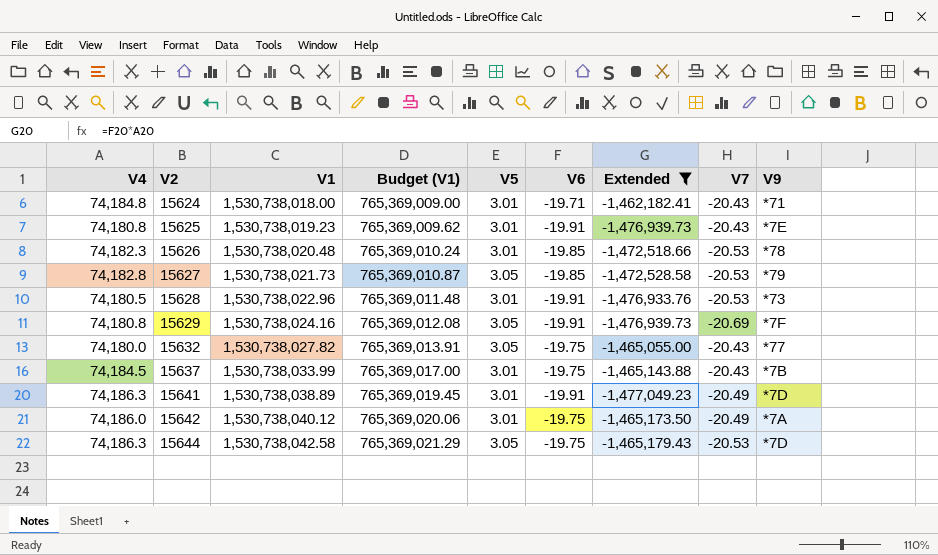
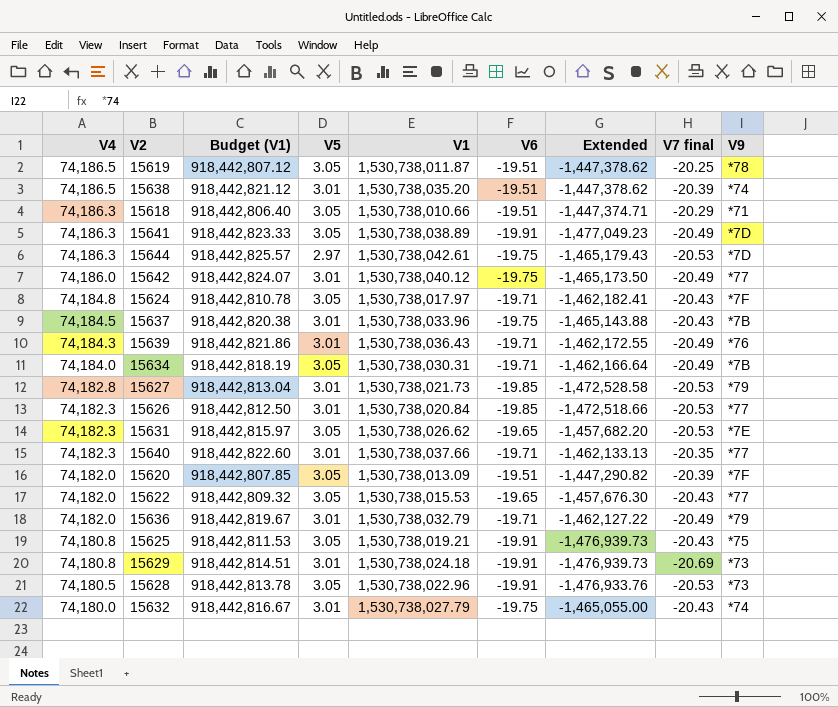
filter: Extended <= -1,462,182.41 -> none
row order: V2 ascending -> V4 descending
column Budget (V1) | formula: [V1] * 0.5 -> [V1] * 0.6
column V1 | position: 3 -> 5
column name: V7 -> V7 final
15641 | V5: 3.01 -> 3.05
15644 | V5: 3.05 -> 2.97
15644 | V1: 1,530,738,042.58 -> 1,530,738,042.61
15642 | V9: *7A -> *77
15624 | V5: 3.01 -> 3.05
15624 | V1: 1,530,738,018.00 -> 1,530,738,017.97
15624 | V9: *71 -> *7F
15637 | V1: 1,530,738,033.99 -> 1,530,738,033.96
15627 | V5: 3.05 -> 3.01
15626 | V1: 1,530,738,020.48 -> 1,530,738,020.84
15626 | V9: *78 -> *77
15625 | V5: 3.01 -> 3.05
15625 | V1: 1,530,738,019.23 -> 1,530,738,019.21
15625 | V9: *7E -> *75
15629 | V5: 3.05 -> 3.01
15629 | V1: 1,530,738,024.16 -> 1,530,738,024.18
15629 | V9: *7F -> *73
15628 | V5: 3.01 -> 3.05
15632 | V5: 3.05 -> 3.01
15632 | V1: 1,530,738,027.82 -> 1,530,738,027.79
15632 | V9: *77 -> *74

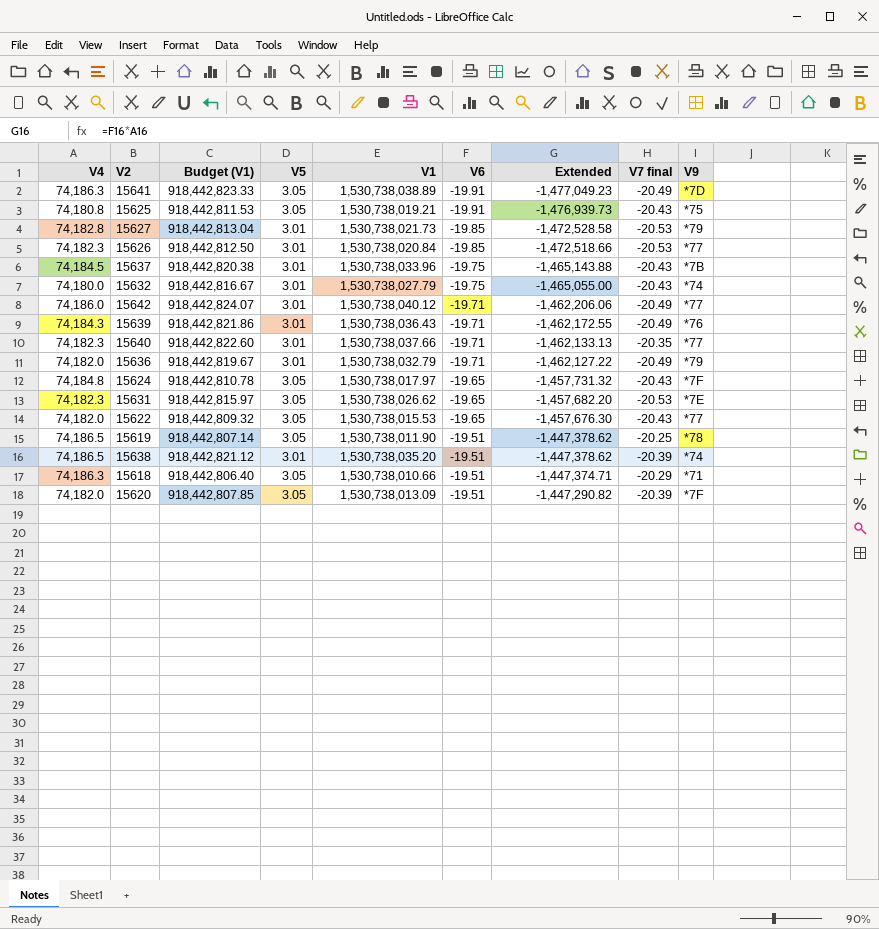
row order: V4 descending -> V6 ascending
row 15644: 74,186.3 | 918,442,825.57 | 2.97 | 1,530,738,042.61 | -19.75 | -1,465,179.43 | -20.53 | *7D -> none
row 15634: 74,184.0 | 918,442,818.19 | 3.05 | 1,530,738,030.31 | -19.71 | -1,462,166.64 | -20.49 | *7B -> none
row 15629: 74,180.8 | 918,442,814.51 | 3.01 | 1,530,738,024.18 | -19.91 | -1,476,939.73 | -20.69 | *73 -> none
row 15628: 74,180.5 | 918,442,813.78 | 3.05 | 1,530,738,022.96 | -19.91 | -1,476,933.76 | -20.53 | *73 -> none
15642 | V6: -19.75 -> -19.71
15642 | Extended: -1,465,173.50 -> -1,462,206.06
15624 | V6: -19.71 -> -19.65
15624 | Extended: -1,462,182.41 -> -1,457,731.32
15619 | Budget (V1): 918,442,807.12 -> 918,442,807.14
15619 | V1: 1,530,738,011.87 -> 1,530,738,011.90

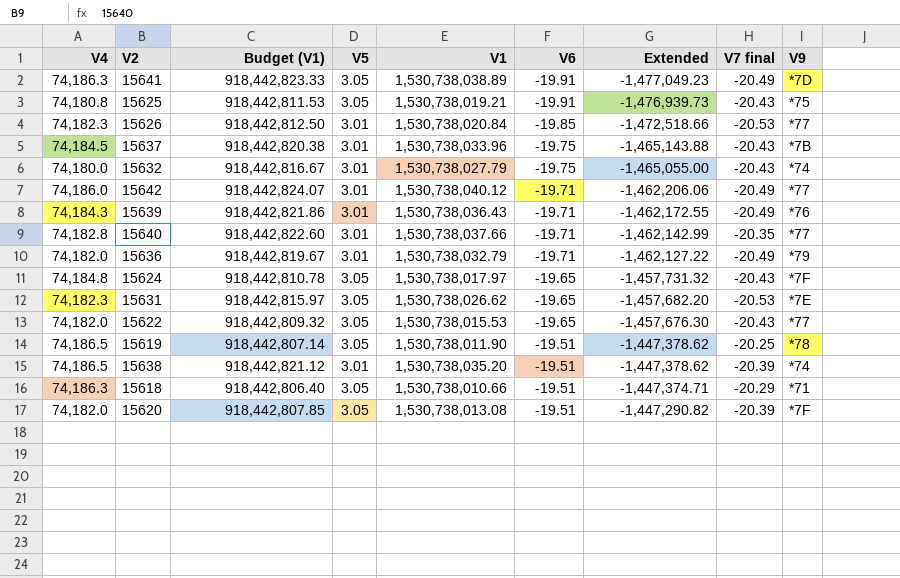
row 15627: 74,182.8 | 918,442,813.04 | 3.01 | 1,530,738,021.73 | -19.85 | -1,472,528.58 | -20.53 | *79 -> none
15640 | V4: 74,182.3 -> 74,182.8
15640 | Extended: -1,462,133.13 -> -1,462,142.99
15620 | V1: 1,530,738,013.09 -> 1,530,738,013.08

